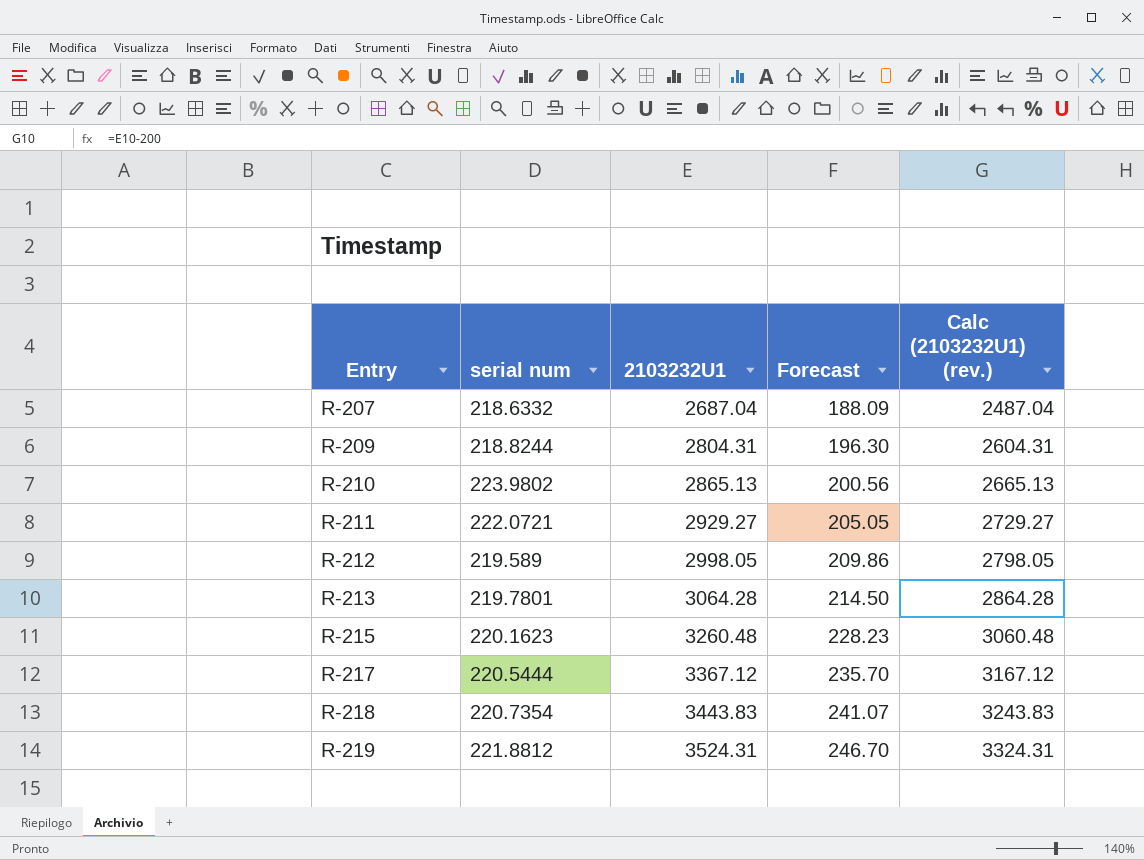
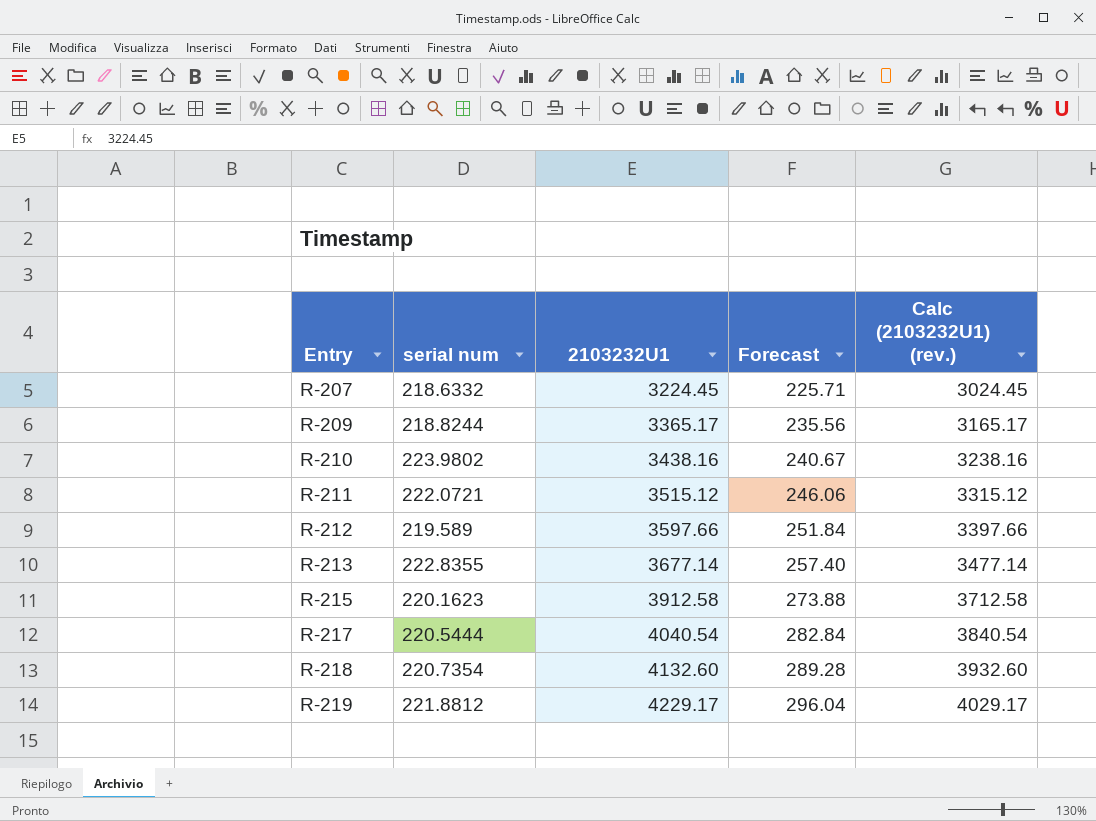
R-207 | 2103232U1: 2687.04 -> 3224.45
R-207 | Forecast: 188.09 -> 225.71
R-207 | Calc (2103232U1) (rev.): 2487.04 -> 3024.45
R-209 | 2103232U1: 2804.31 -> 3365.17
R-209 | Forecast: 196.30 -> 235.56
R-209 | Calc (2103232U1) (rev.): 2604.31 -> 3165.17
R-210 | 2103232U1: 2865.13 -> 3438.16
R-210 | Forecast: 200.56 -> 240.67
R-210 | Calc (2103232U1) (rev.): 2665.13 -> 3238.16
R-211 | 2103232U1: 2929.27 -> 3515.12
R-211 | Forecast: 205.05 -> 246.06
R-211 | Calc (2103232U1) (rev.): 2729.27 -> 3315.12
R-212 | 2103232U1: 2998.05 -> 3597.66
R-212 | Forecast: 209.86 -> 251.84
R-212 | Calc (2103232U1) (rev.): 2798.05 -> 3397.66
R-213 | serial num: 219.7801 -> 222.8355
R-213 | 2103232U1: 3064.28 -> 3677.14
R-213 | Forecast: 214.50 -> 257.40
R-213 | Calc (2103232U1) (rev.): 2864.28 -> 3477.14
R-215 | 2103232U1: 3260.48 -> 3912.58
R-215 | Forecast: 228.23 -> 273.88
R-215 | Calc (2103232U1) (rev.): 3060.48 -> 3712.58
R-217 | 2103232U1: 3367.12 -> 4040.54
R-217 | Forecast: 235.70 -> 282.84
R-217 | Calc (2103232U1) (rev.): 3167.12 -> 3840.54
R-218 | 2103232U1: 3443.83 -> 4132.60
R-218 | Forecast: 241.07 -> 289.28
R-218 | Calc (2103232U1) (rev.): 3243.83 -> 3932.60
R-219 | 2103232U1: 3524.31 -> 4229.17
R-219 | Forecast: 246.70 -> 296.04
R-219 | Calc (2103232U1) (rev.): 3324.31 -> 4029.17

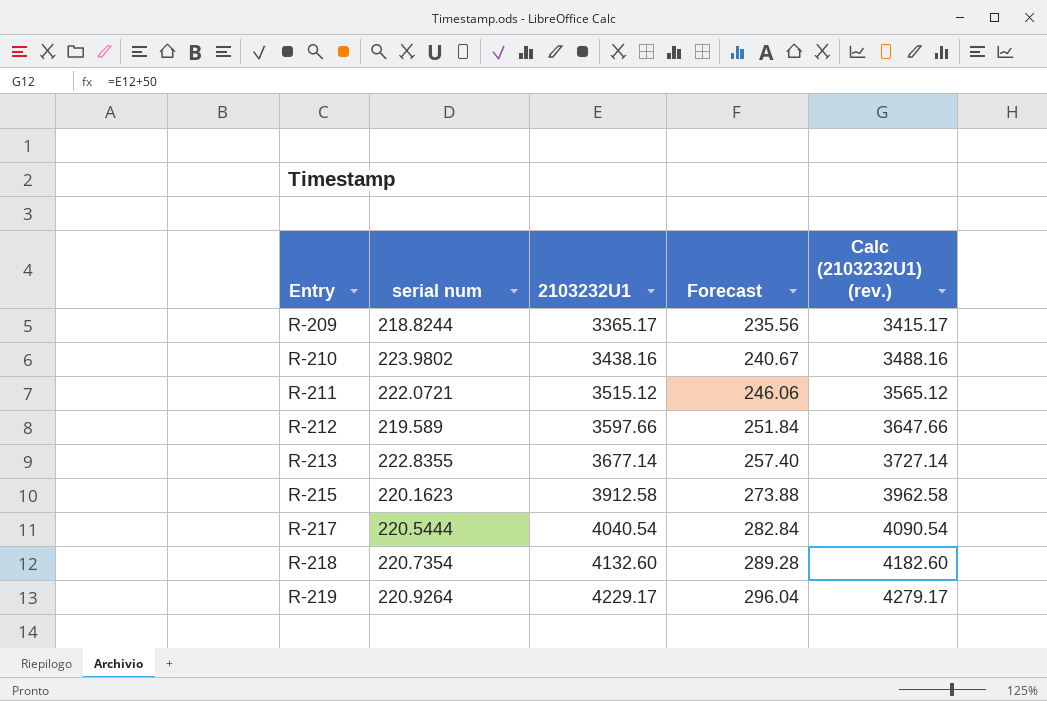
column Calc (2103232U1) (rev.) | formula: [2103232U1] - 200 -> [2103232U1] + 50
row R-207: 218.6332 | 3224.45 | 225.71 | 3024.45 -> none
R-219 | serial num: 221.8812 -> 220.9264

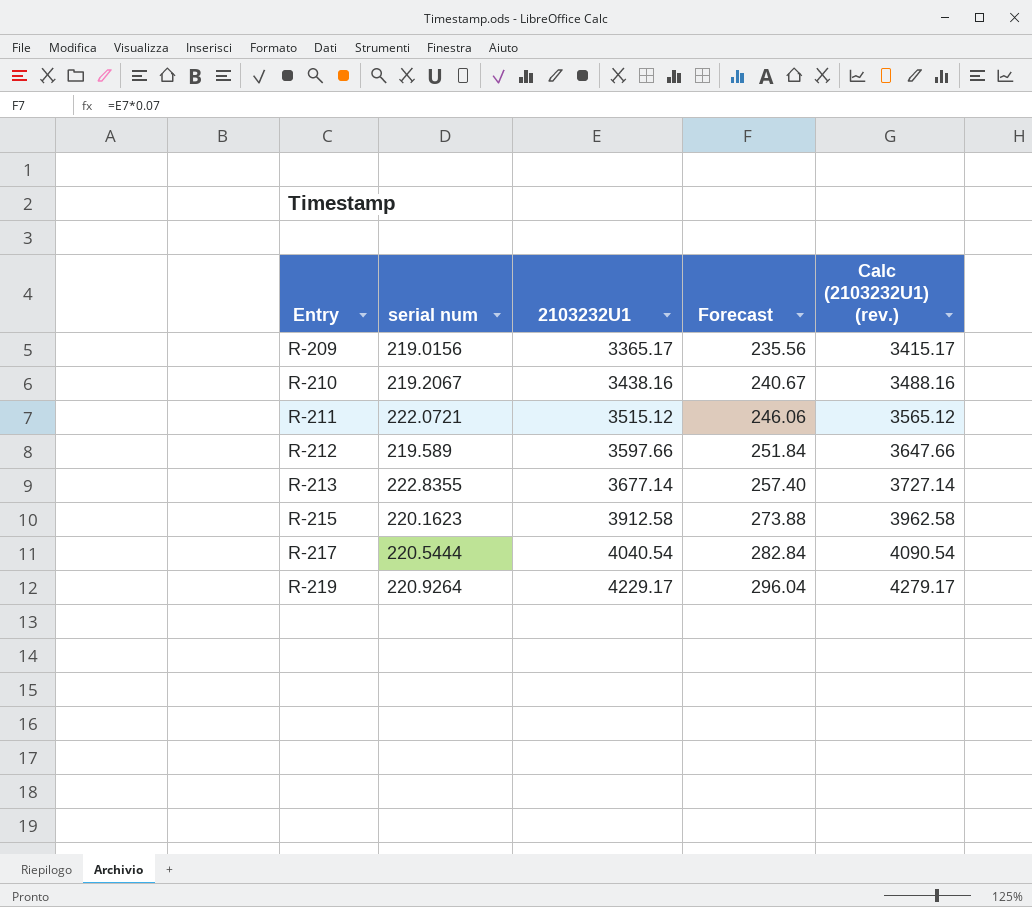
row R-218: 220.7354 | 4132.60 | 289.28 | 4182.60 -> none
R-209 | serial num: 218.8244 -> 219.0156
R-210 | serial num: 223.9802 -> 219.2067

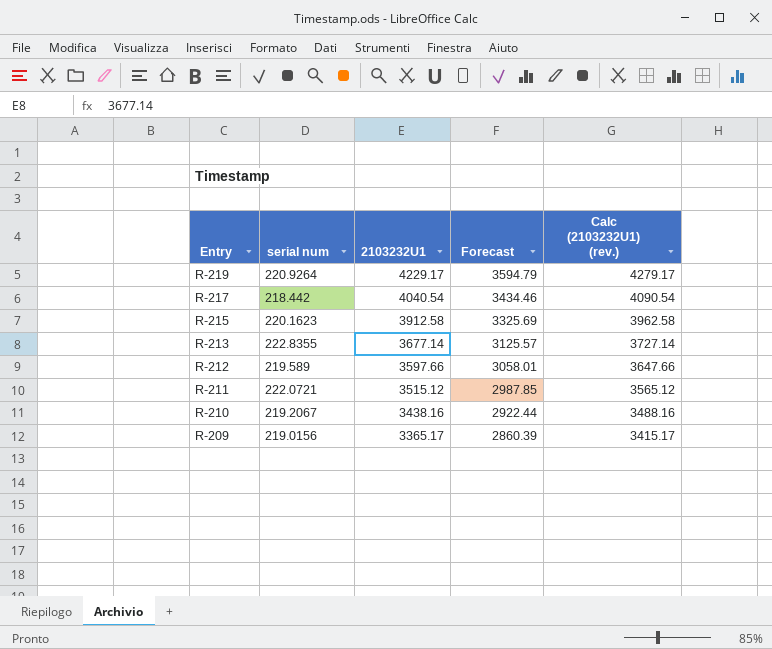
row order: Entry ascending -> Entry descending
column Forecast | formula: [2103232U1] * 0.07 -> [2103232U1] * 0.85
R-217 | serial num: 220.5444 -> 218.442

